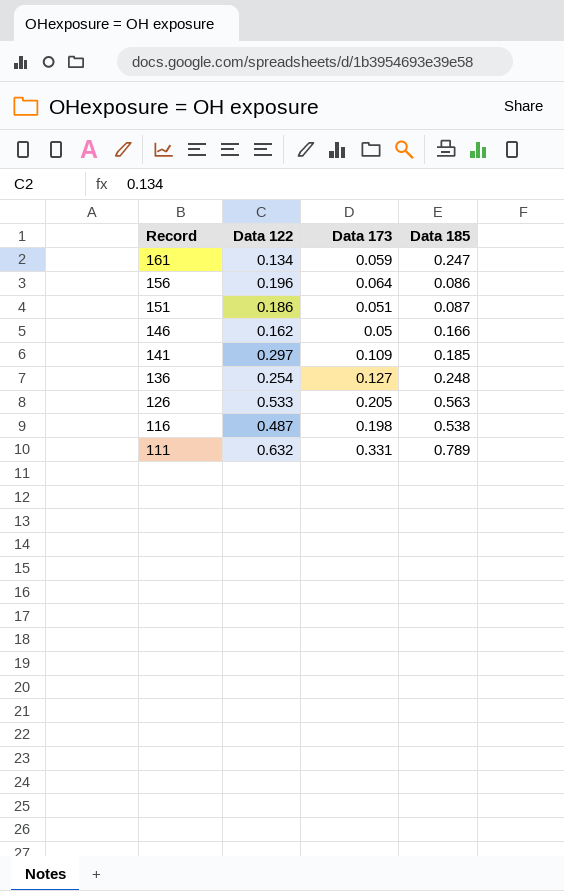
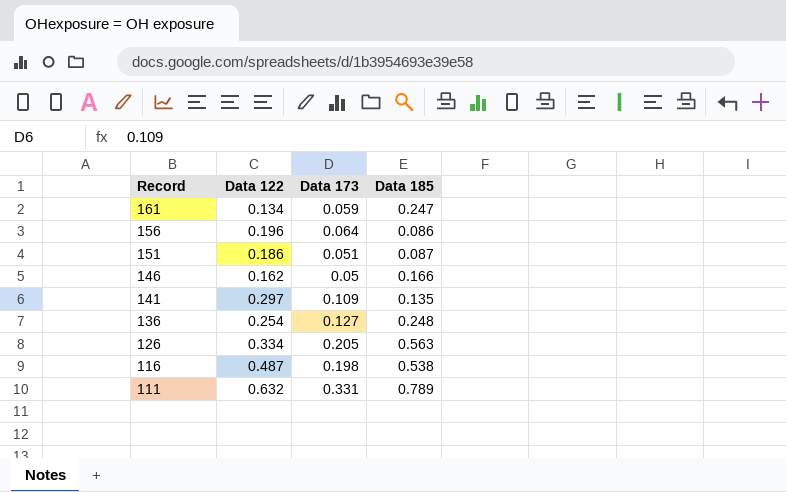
141 | Data 185: 0.185 -> 0.135
126 | Data 122: 0.533 -> 0.334

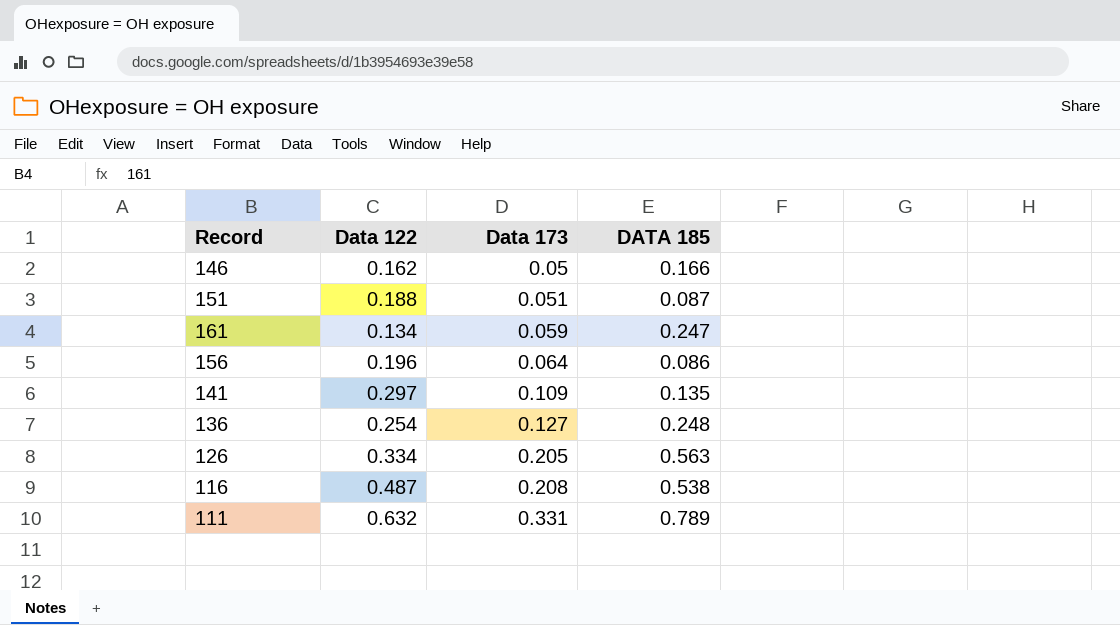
row order: Record descending -> Data 173 ascending
column name: Data 185 -> DATA 185
151 | Data 122: 0.186 -> 0.188
116 | Data 173: 0.198 -> 0.208

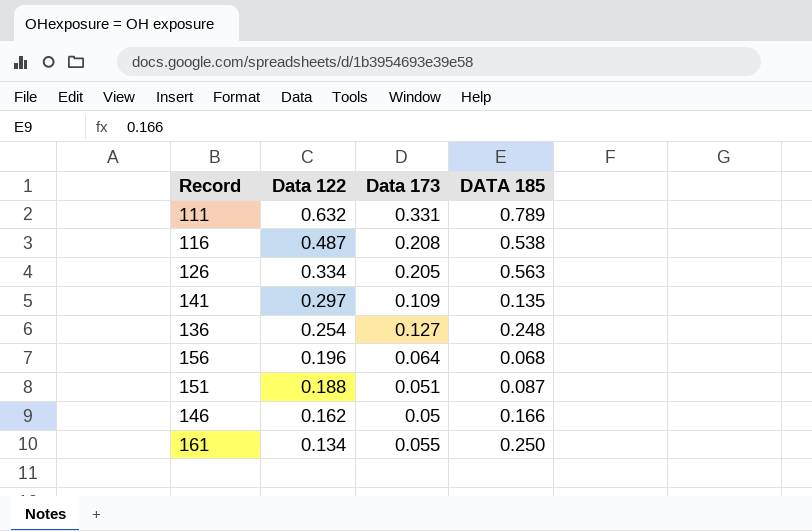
row order: Data 173 ascending -> Data 122 descending
156 | DATA 185: 0.086 -> 0.068
161 | Data 173: 0.059 -> 0.055
161 | DATA 185: 0.247 -> 0.250

